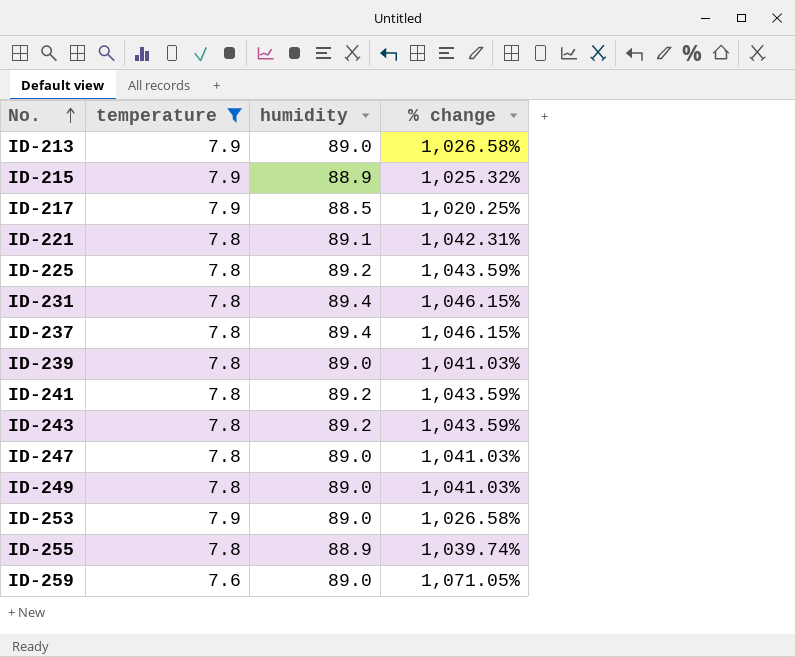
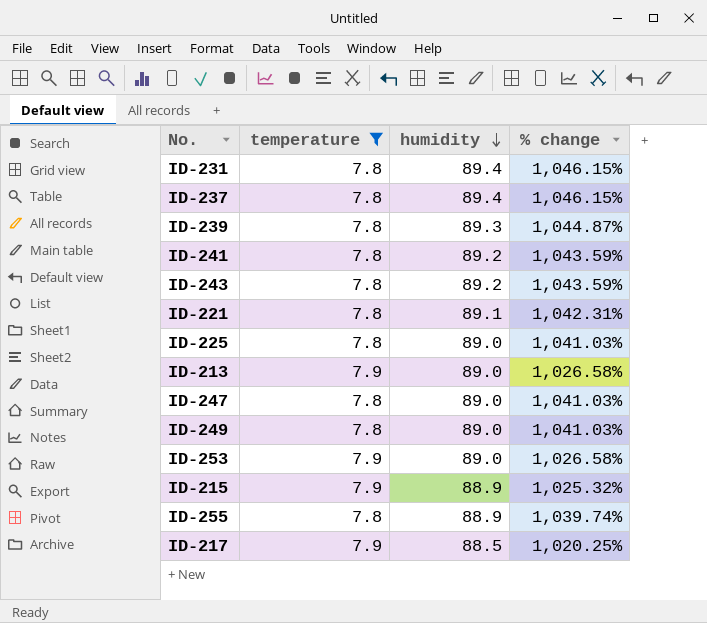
row order: No. ascending -> humidity descending
row ID-259: 7.6 | 89.0 | 1,071.05% -> none
ID-239 | humidity: 89.0 -> 89.3
ID-239 | % change: 1,041.03% -> 1,044.87%
ID-225 | humidity: 89.2 -> 89.0
ID-225 | % change: 1,043.59% -> 1,041.03%

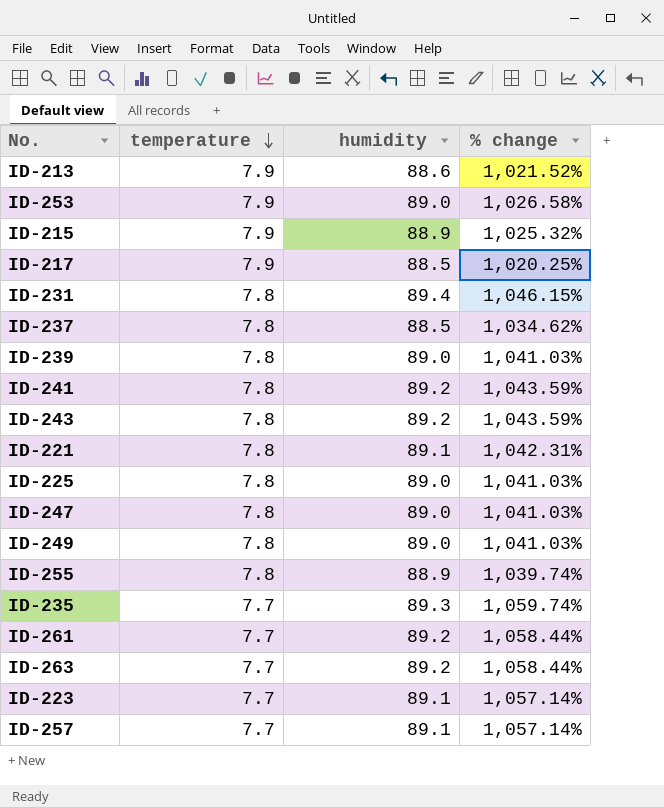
filter: temperature != 7.7 -> none
row order: humidity descending -> temperature descending
ID-213 | humidity: 89.0 -> 88.6
ID-213 | % change: 1,026.58% -> 1,021.52%
ID-237 | humidity: 89.4 -> 88.5
ID-237 | % change: 1,046.15% -> 1,034.62%
ID-239 | humidity: 89.3 -> 89.0
ID-239 | % change: 1,044.87% -> 1,041.03%

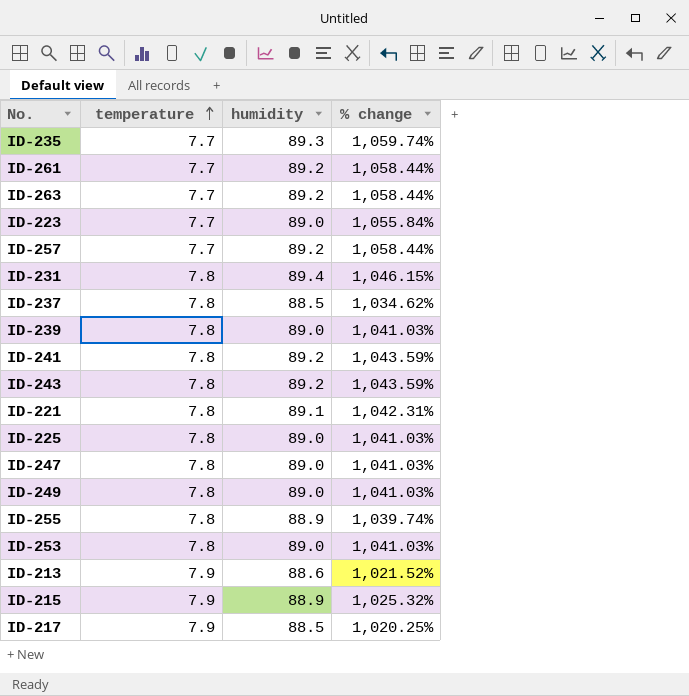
row order: temperature descending -> temperature ascending
ID-223 | humidity: 89.1 -> 89.0
ID-223 | % change: 1,057.14% -> 1,055.84%
ID-257 | humidity: 89.1 -> 89.2
ID-257 | % change: 1,057.14% -> 1,058.44%
ID-253 | temperature: 7.9 -> 7.8
ID-253 | % change: 1,026.58% -> 1,041.03%

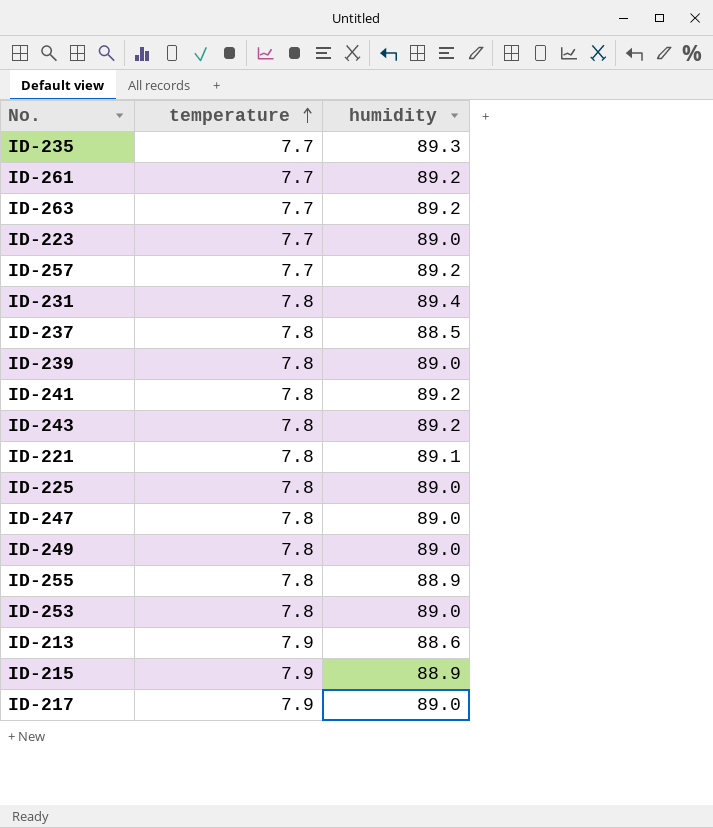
column % change | formula: ([humidity] - [temperature]) / [temperature] -> none
ID-217 | humidity: 88.5 -> 89.0

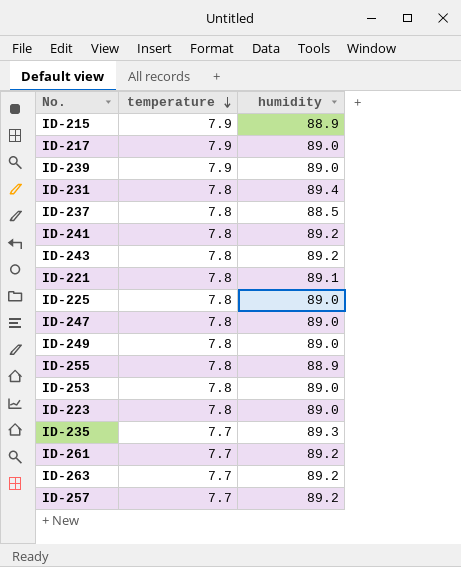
row order: temperature ascending -> temperature descending
row ID-213: 7.9 | 88.6 -> none
ID-239 | temperature: 7.8 -> 7.9
ID-223 | temperature: 7.7 -> 7.8

